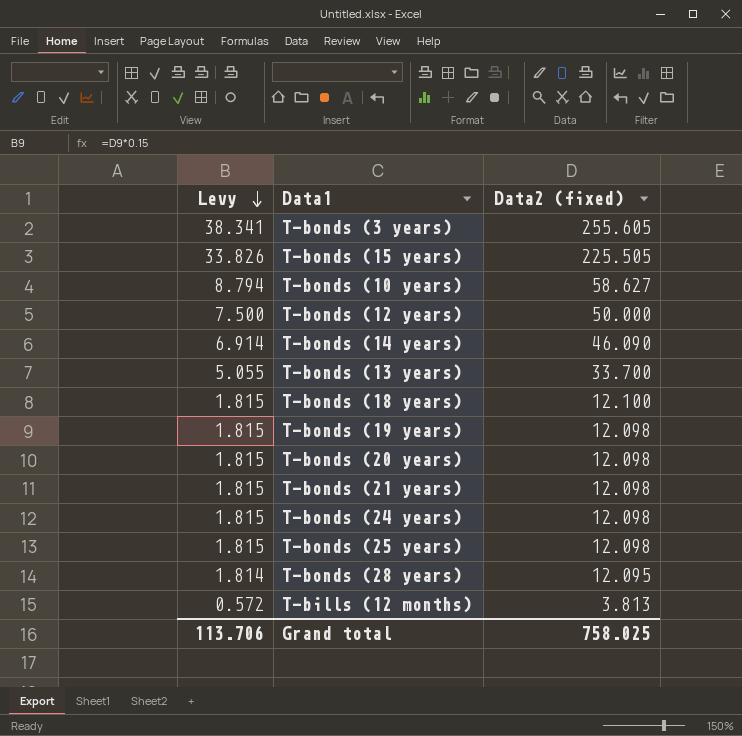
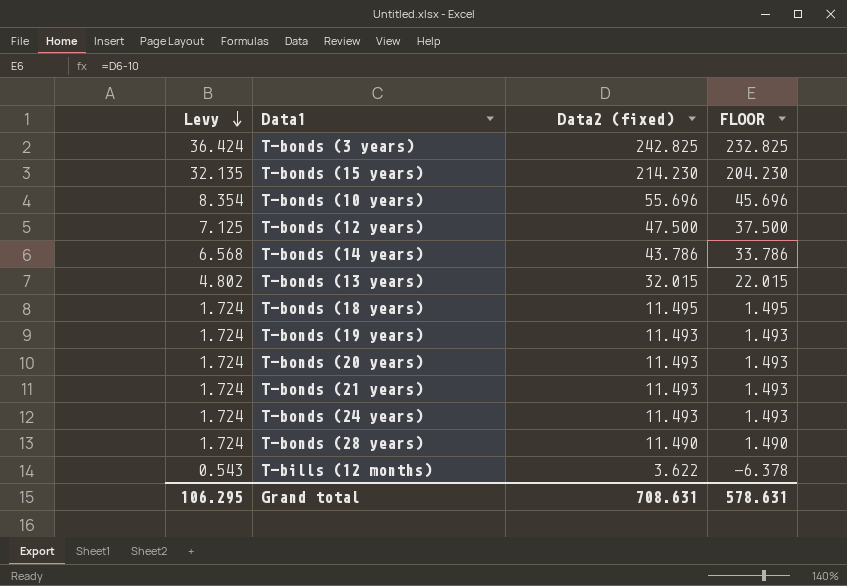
column FLOOR | formula: none -> [Data2 (fixed)] - 10
row T-bonds (25 years): 1.815 | 12.098 -> none
T-bonds (3 years) | Levy: 38.341 -> 36.424
T-bonds (3 years) | Data2 (fixed): 255.605 -> 242.825
T-bonds (15 years) | Levy: 33.826 -> 32.135
T-bonds (15 years) | Data2 (fixed): 225.505 -> 214.230
T-bonds (10 years) | Levy: 8.794 -> 8.354
T-bonds (10 years) | Data2 (fixed): 58.627 -> 55.696
T-bonds (12 years) | Levy: 7.500 -> 7.125
T-bonds (12 years) | Data2 (fixed): 50.000 -> 47.500
T-bonds (14 years) | Levy: 6.914 -> 6.568
T-bonds (14 years) | Data2 (fixed): 46.090 -> 43.786
T-bonds (13 years) | Levy: 5.055 -> 4.802
T-bonds (13 years) | Data2 (fixed): 33.700 -> 32.015
T-bonds (18 years) | Levy: 1.815 -> 1.724
T-bonds (18 years) | Data2 (fixed): 12.100 -> 11.495
T-bonds (19 years) | Levy: 1.815 -> 1.724
T-bonds (19 years) | Data2 (fixed): 12.098 -> 11.493
T-bonds (20 years) | Levy: 1.815 -> 1.724
T-bonds (20 years) | Data2 (fixed): 12.098 -> 11.493
T-bonds (21 years) | Levy: 1.815 -> 1.724
T-bonds (21 years) | Data2 (fixed): 12.098 -> 11.493
T-bonds (24 years) | Levy: 1.815 -> 1.724
T-bonds (24 years) | Data2 (fixed): 12.098 -> 11.493
T-bonds (28 years) | Levy: 1.814 -> 1.724
T-bonds (28 years) | Data2 (fixed): 12.095 -> 11.490
T-bills (12 months) | Levy: 0.572 -> 0.543
T-bills (12 months) | Data2 (fixed): 3.813 -> 3.622
Grand total | Levy: 113.706 -> 106.295
Grand total | Data2 (fixed): 758.025 -> 708.631

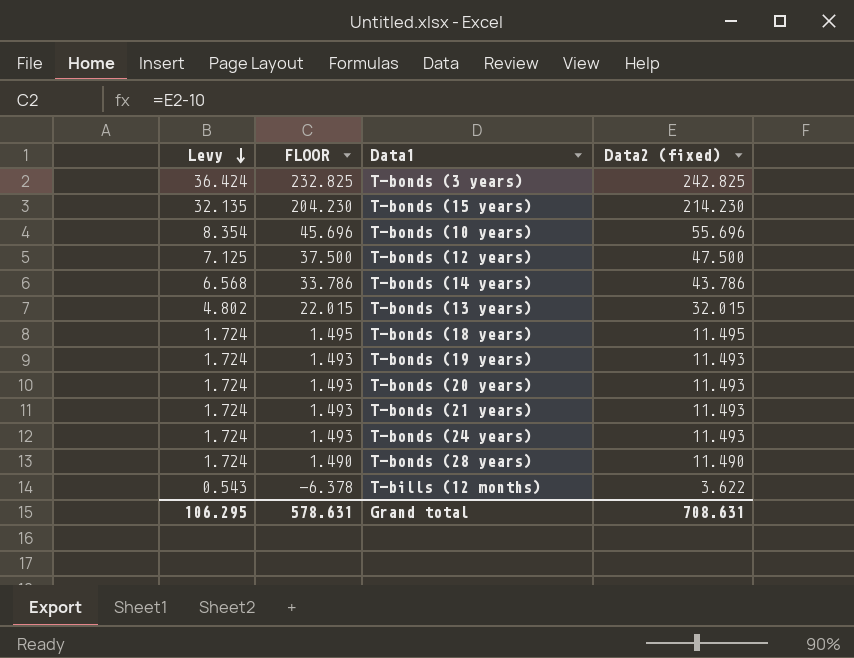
column FLOOR | position: 4 -> 2

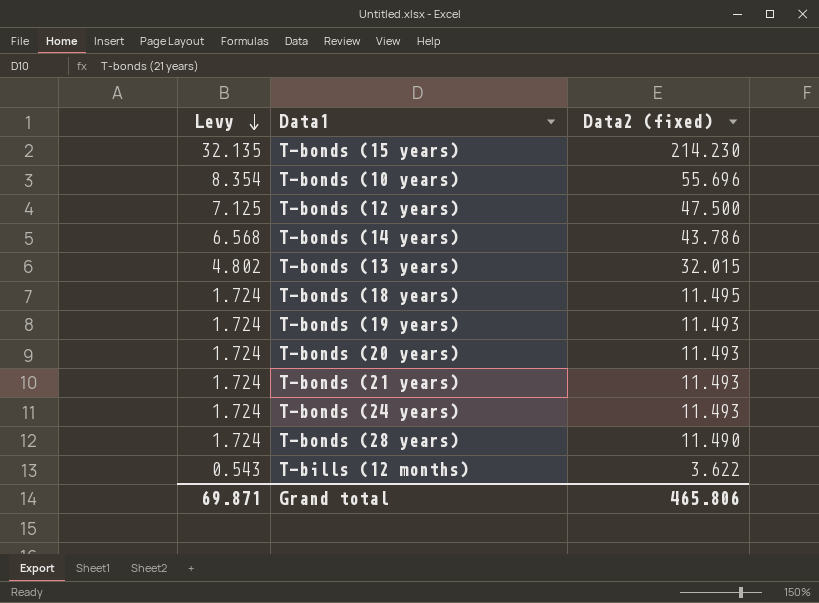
column FLOOR | formula: [Data2 (fixed)] - 10 -> none
row T-bonds (3 years): 36.424 | 232.825 | 242.825 -> none
Grand total | Levy: 106.295 -> 69.871
Grand total | Data2 (fixed): 708.631 -> 465.806

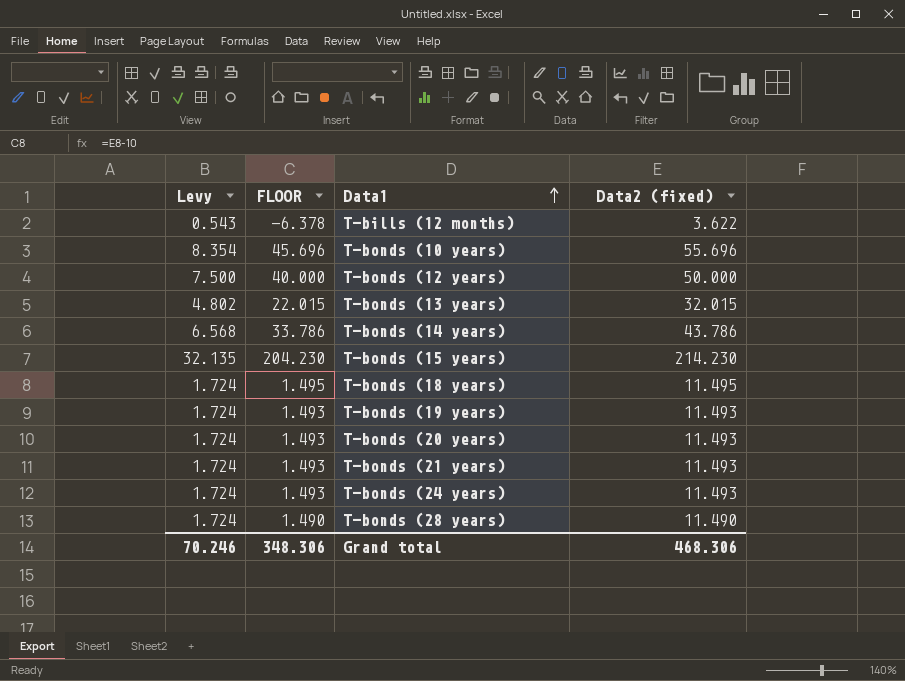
row order: Levy descending -> Data1 ascending
column FLOOR | formula: none -> [Data2 (fixed)] - 10
T-bonds (12 years) | Levy: 7.125 -> 7.500
T-bonds (12 years) | Data2 (fixed): 47.500 -> 50.000
Grand total | Levy: 69.871 -> 70.246
Grand total | Data2 (fixed): 465.806 -> 468.306

